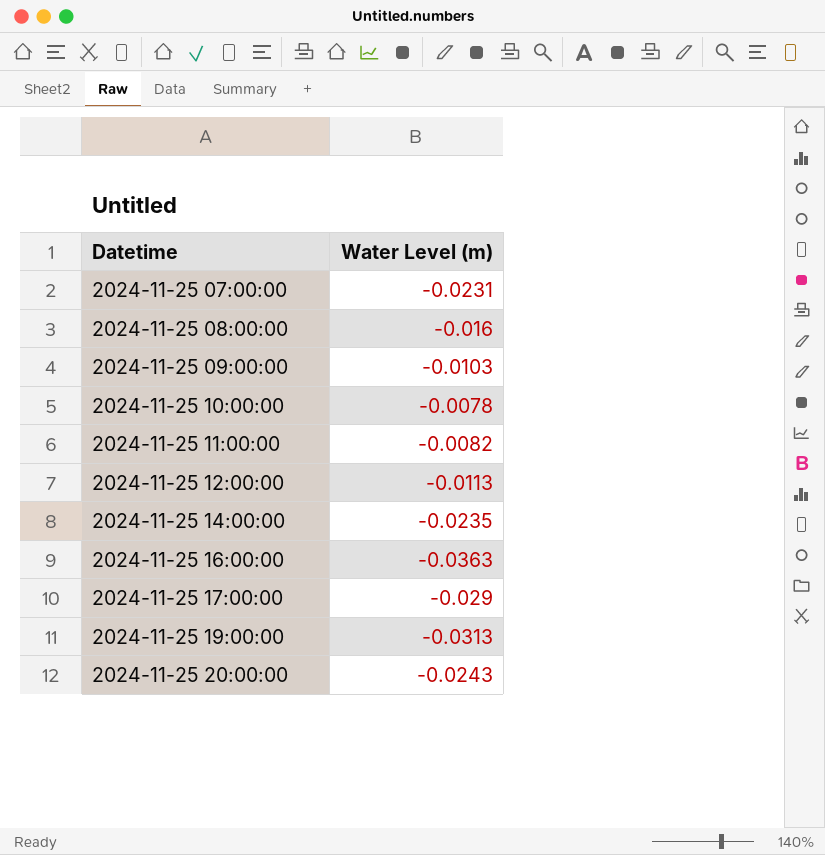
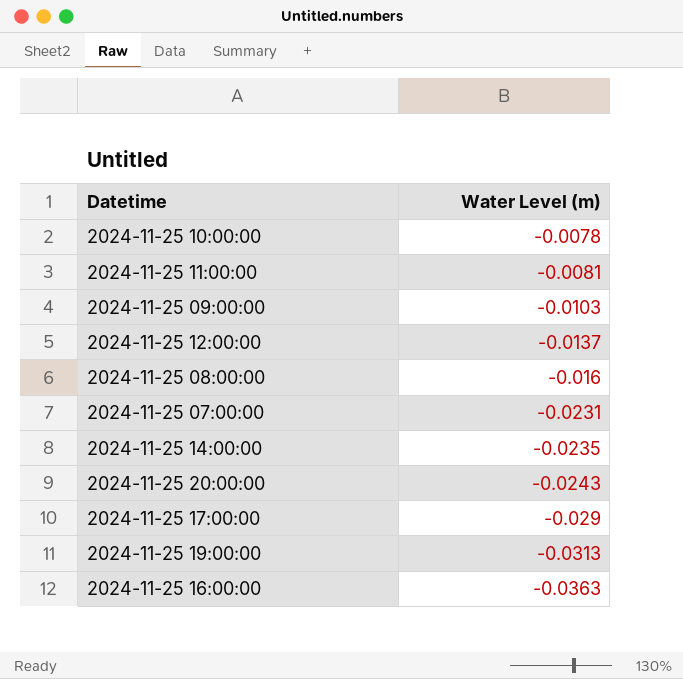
row order: Datetime ascending -> Water Level (m) descending
2024-11-25 11:00:00 | Water Level (m): -0.0082 -> -0.0081
2024-11-25 12:00:00 | Water Level (m): -0.0113 -> -0.0137

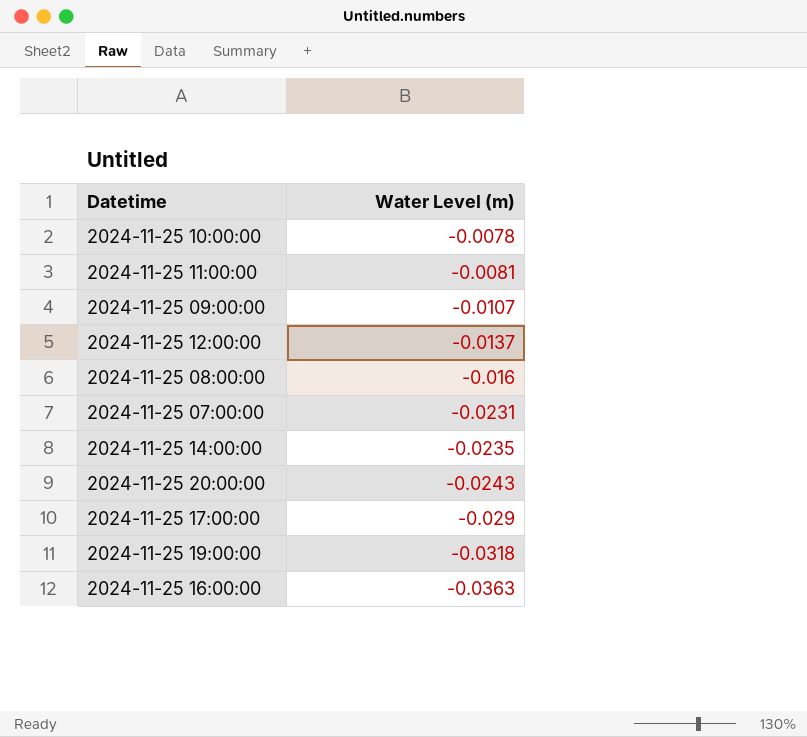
2024-11-25 09:00:00 | Water Level (m): -0.0103 -> -0.0107
2024-11-25 19:00:00 | Water Level (m): -0.0313 -> -0.0318

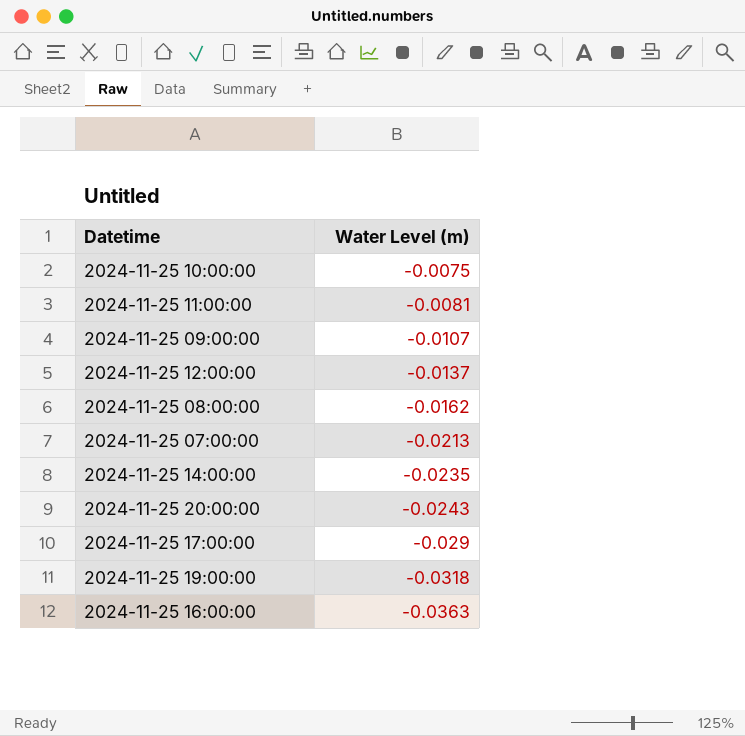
2024-11-25 10:00:00 | Water Level (m): -0.0078 -> -0.0075
2024-11-25 08:00:00 | Water Level (m): -0.016 -> -0.0162
2024-11-25 07:00:00 | Water Level (m): -0.0231 -> -0.0213

